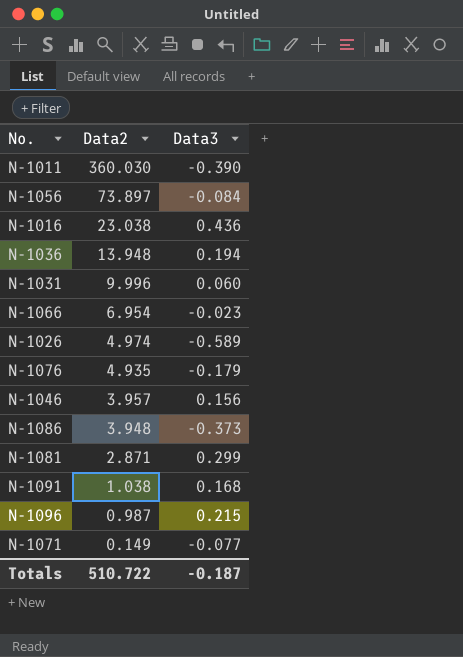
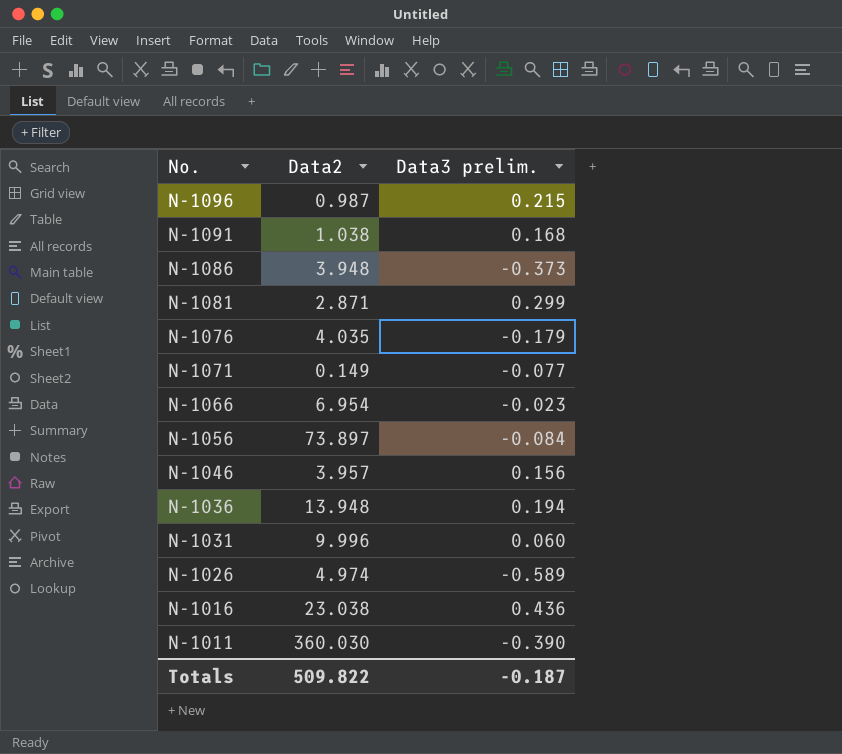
row order: Data2 descending -> No. descending
column name: Data3 -> Data3 prelim.
N-1076 | Data2: 4.935 -> 4.035
Totals | Data2: 510.722 -> 509.822

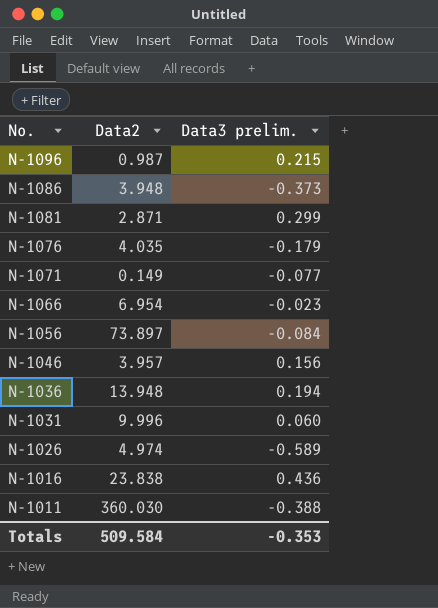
row N-1091: 1.038 | 0.168 -> none
N-1016 | Data2: 23.038 -> 23.838
N-1011 | Data3 prelim.: -0.390 -> -0.388
Totals | Data2: 509.822 -> 509.584
Totals | Data3 prelim.: -0.187 -> -0.353

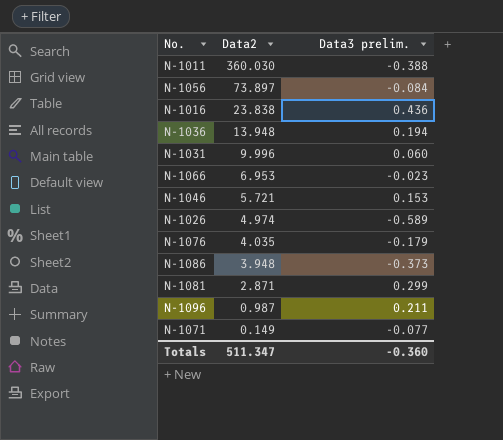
row order: No. descending -> Data2 descending
N-1066 | Data2: 6.954 -> 6.953
N-1046 | Data2: 3.957 -> 5.721
N-1046 | Data3 prelim.: 0.156 -> 0.153
N-1096 | Data3 prelim.: 0.215 -> 0.211
Totals | Data2: 509.584 -> 511.347
Totals | Data3 prelim.: -0.353 -> -0.360

